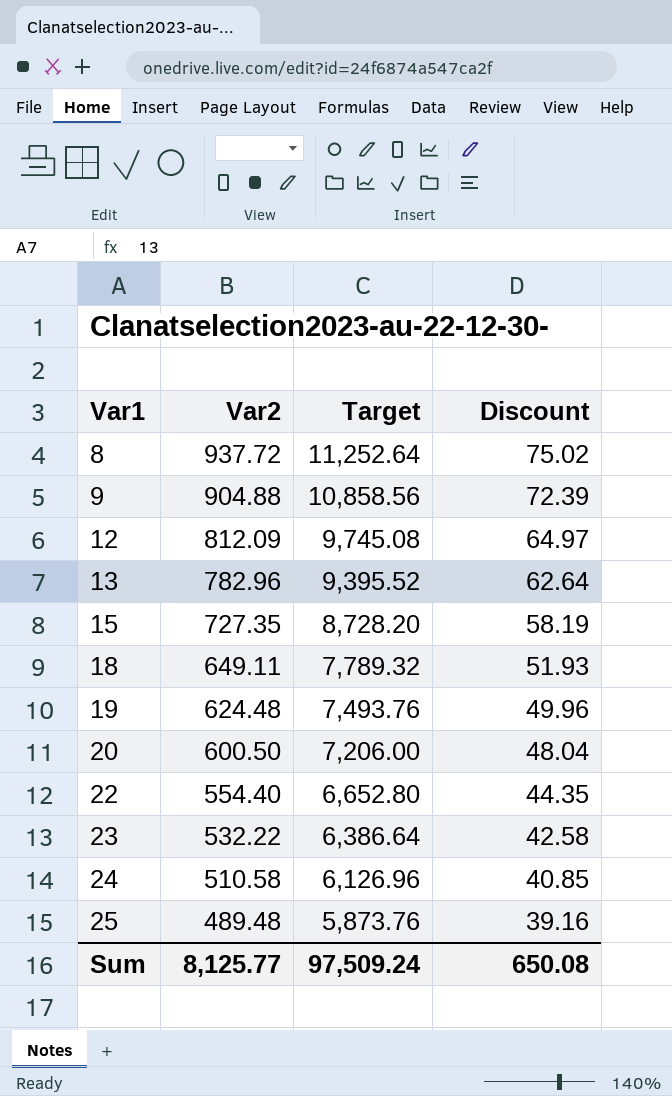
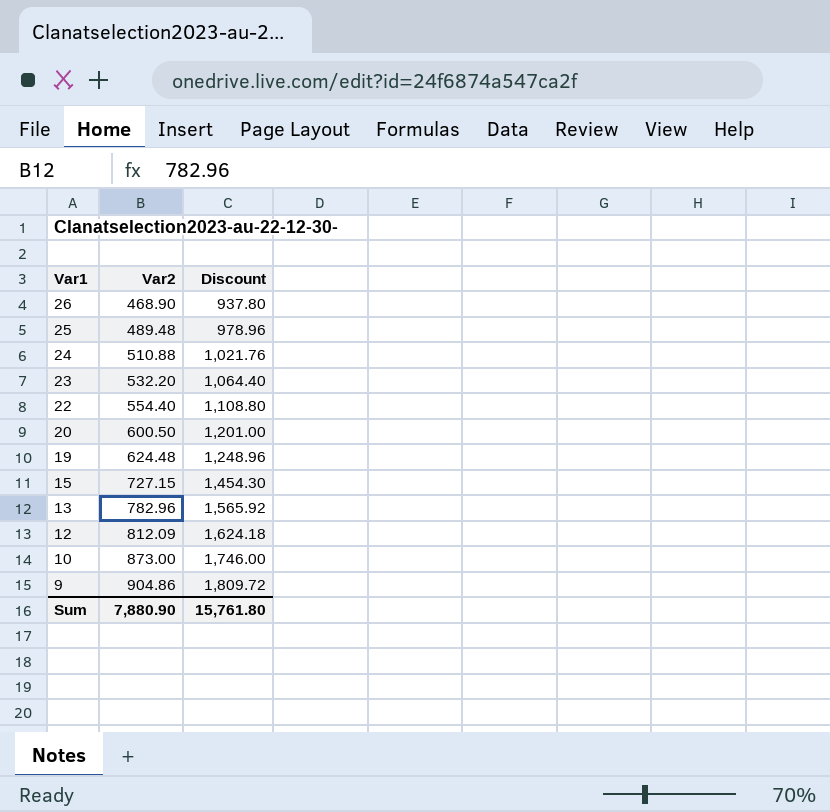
row order: Var1 ascending -> Var1 descending
column Target | formula: [Var2] * 12 -> none
column Discount | formula: [Var2] * 0.08 -> [Var2] * 2
row 8: 937.72 | 11,252.64 | 75.02 -> none
row 18: 649.11 | 7,789.32 | 51.93 -> none
row 26: none -> 468.90 | 937.80
24 | Var2: 510.58 -> 510.88
23 | Var2: 532.22 -> 532.20
15 | Var2: 727.35 -> 727.15
row 10: none -> 873.00 | 1,746.00
9 | Var2: 904.88 -> 904.86
Sum | Var2: 8,125.77 -> 7,880.90
Sum | Discount: 650.08 -> 15,761.80

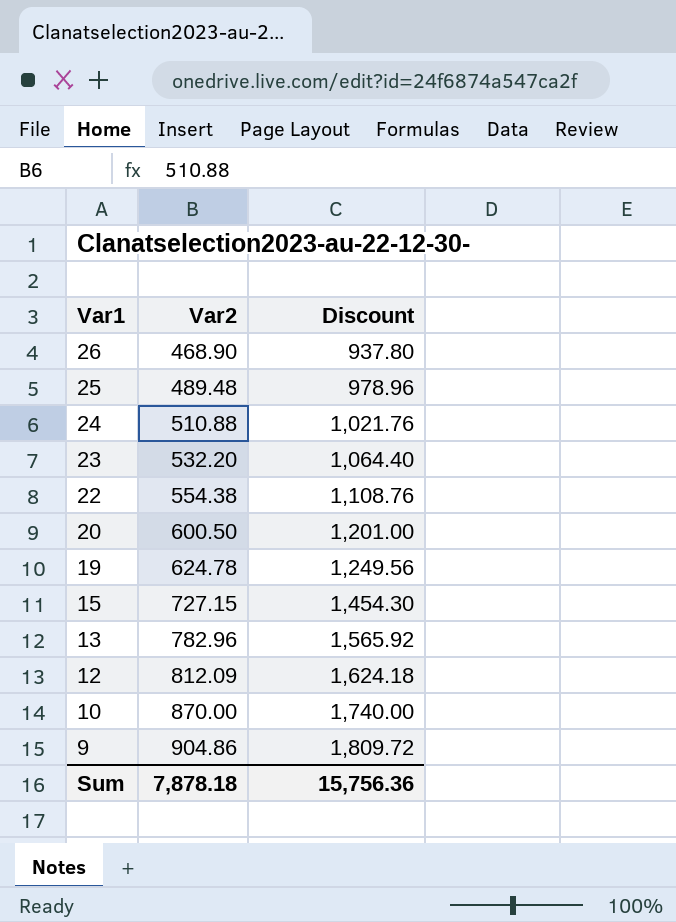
22 | Var2: 554.40 -> 554.38
22 | Discount: 1,108.80 -> 1,108.76
19 | Var2: 624.48 -> 624.78
19 | Discount: 1,248.96 -> 1,249.56
10 | Var2: 873.00 -> 870.00
10 | Discount: 1,746.00 -> 1,740.00
Sum | Var2: 7,880.90 -> 7,878.18
Sum | Discount: 15,761.80 -> 15,756.36

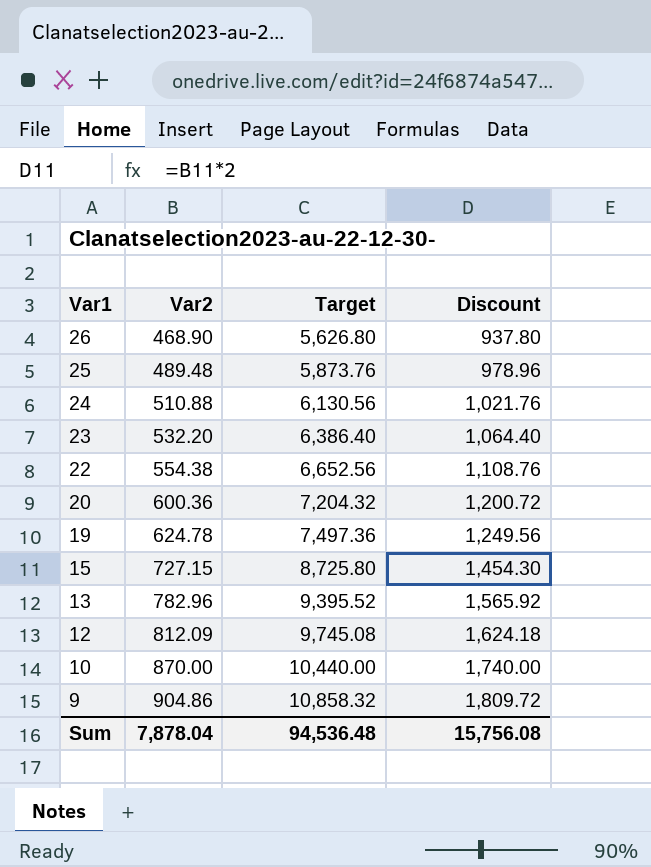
column Target | formula: none -> [Var2] * 12
20 | Var2: 600.50 -> 600.36
20 | Discount: 1,201.00 -> 1,200.72
Sum | Var2: 7,878.18 -> 7,878.04
Sum | Discount: 15,756.36 -> 15,756.08

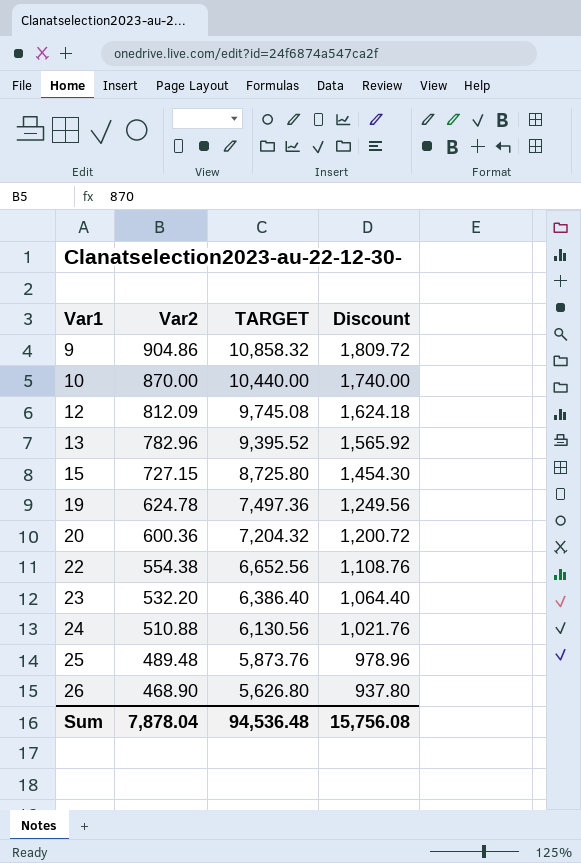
row order: Var1 descending -> Var1 ascending
column name: Target -> TARGET

